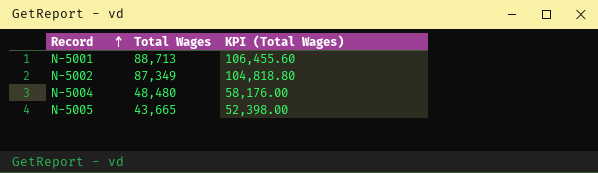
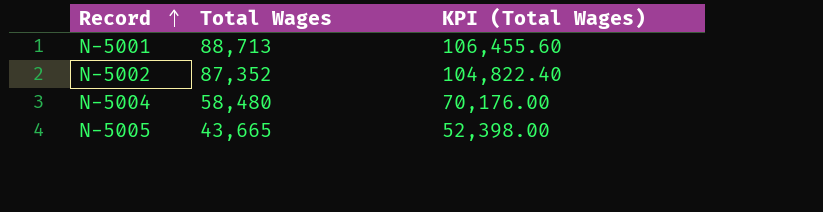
N-5002 | Total Wages: 87,349 -> 87,352
N-5002 | KPI (Total Wages): 104,818.80 -> 104,822.40
N-5004 | Total Wages: 48,480 -> 58,480
N-5004 | KPI (Total Wages): 58,176.00 -> 70,176.00

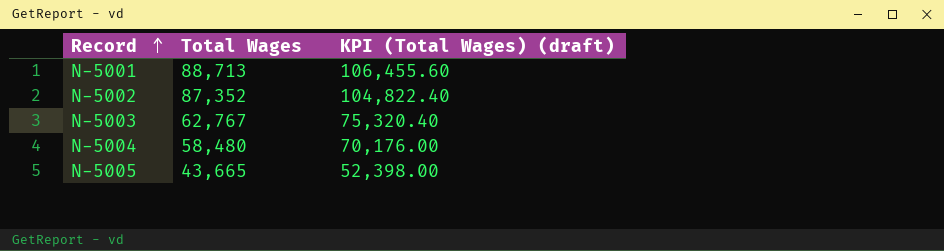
column name: KPI (Total Wages) -> KPI (Total Wages) (draft)
row N-5003: none -> 62,767 | 75,320.40

